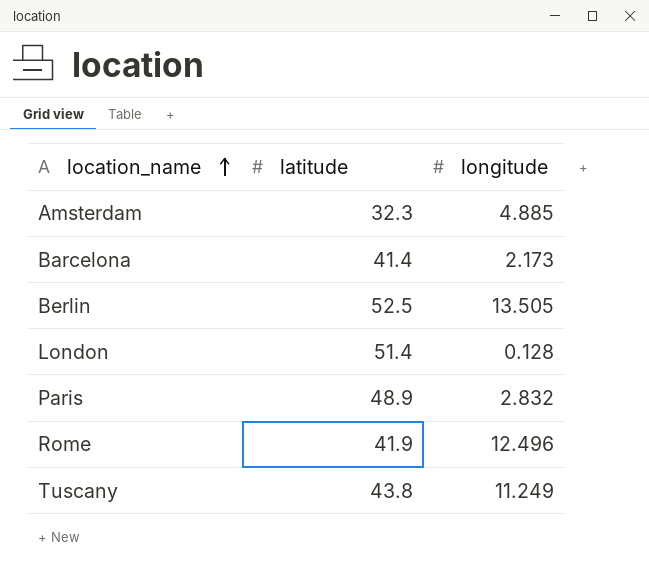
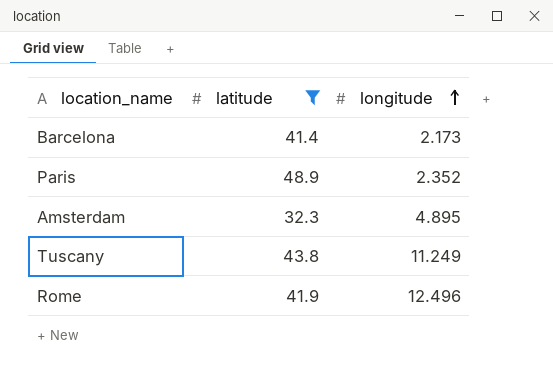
filter: none -> latitude <= 48.9
row order: location_name ascending -> longitude ascending
Paris | longitude: 2.832 -> 2.352
Amsterdam | longitude: 4.885 -> 4.895

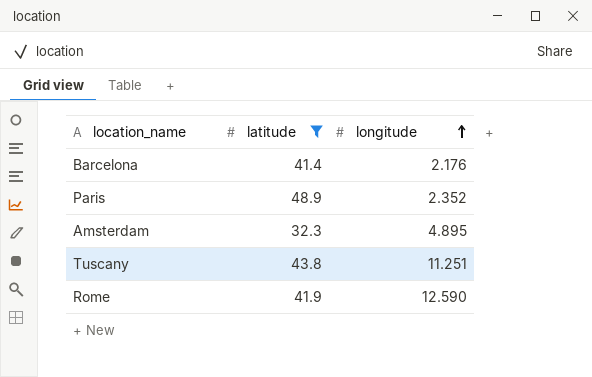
Barcelona | longitude: 2.173 -> 2.176
Tuscany | longitude: 11.249 -> 11.251
Rome | longitude: 12.496 -> 12.590

